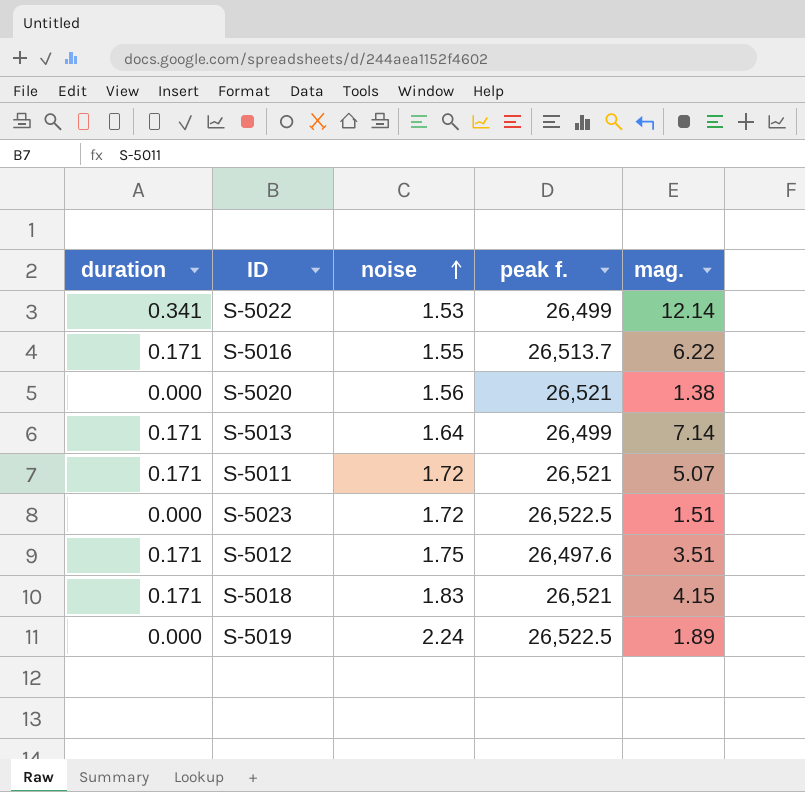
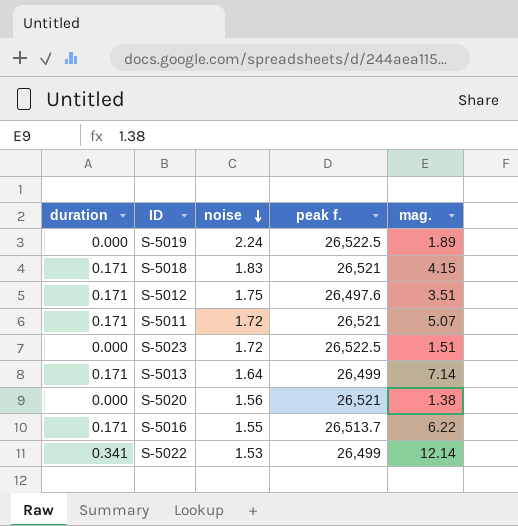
row order: noise ascending -> noise descending

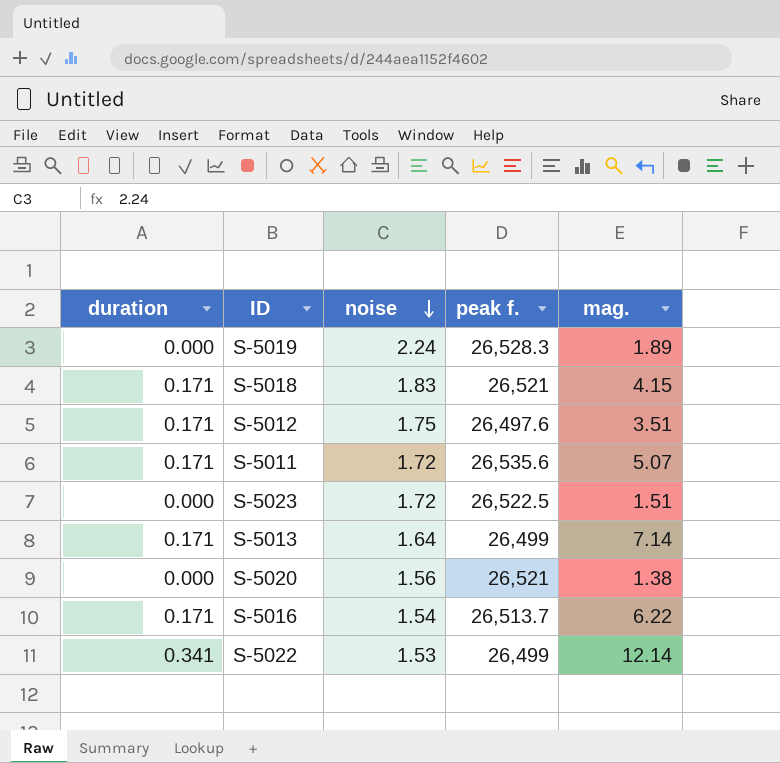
S-5019 | peak f.: 26,522.5 -> 26,528.3
S-5011 | peak f.: 26,521 -> 26,535.6
S-5016 | noise: 1.55 -> 1.54

